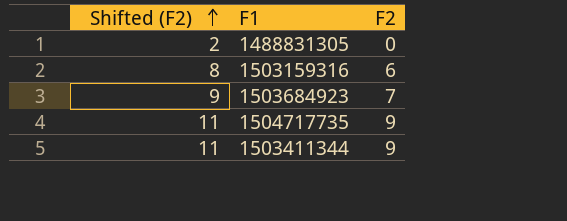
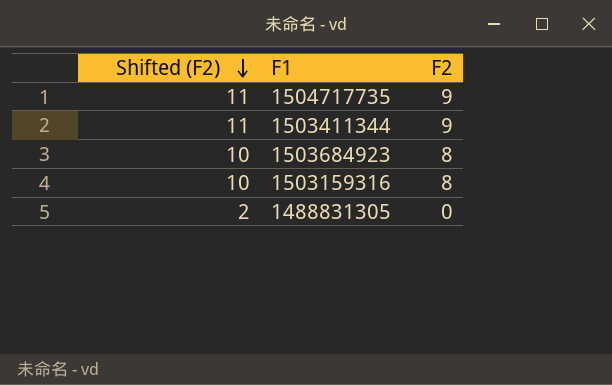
row order: Shifted (F2) ascending -> Shifted (F2) descending
1503684923 | Shifted (F2): 9 -> 10
1503684923 | F2: 7 -> 8
1503159316 | Shifted (F2): 8 -> 10
1503159316 | F2: 6 -> 8

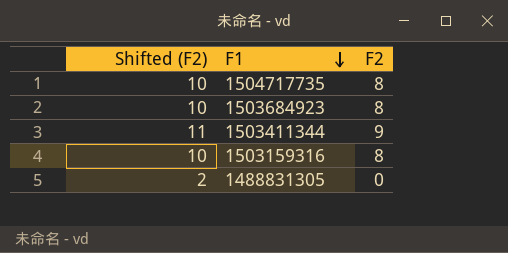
row order: Shifted (F2) descending -> F1 descending
1504717735 | Shifted (F2): 11 -> 10
1504717735 | F2: 9 -> 8

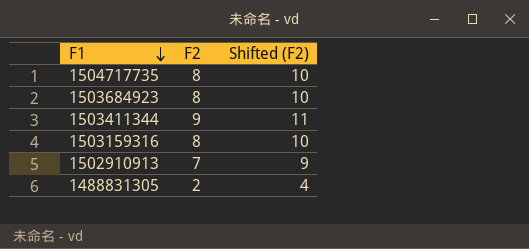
column Shifted (F2) | position: 1 -> 3
row 1502910913: none -> 7 | 9
1488831305 | F2: 0 -> 2
1488831305 | Shifted (F2): 2 -> 4

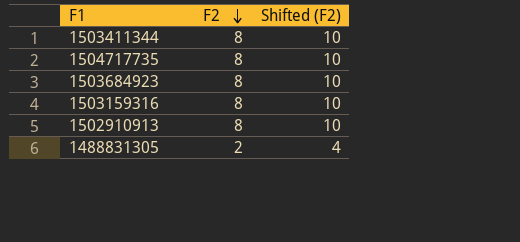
row order: F1 descending -> F2 descending
1503411344 | F2: 9 -> 8
1503411344 | Shifted (F2): 11 -> 10
1502910913 | F2: 7 -> 8
1502910913 | Shifted (F2): 9 -> 10

